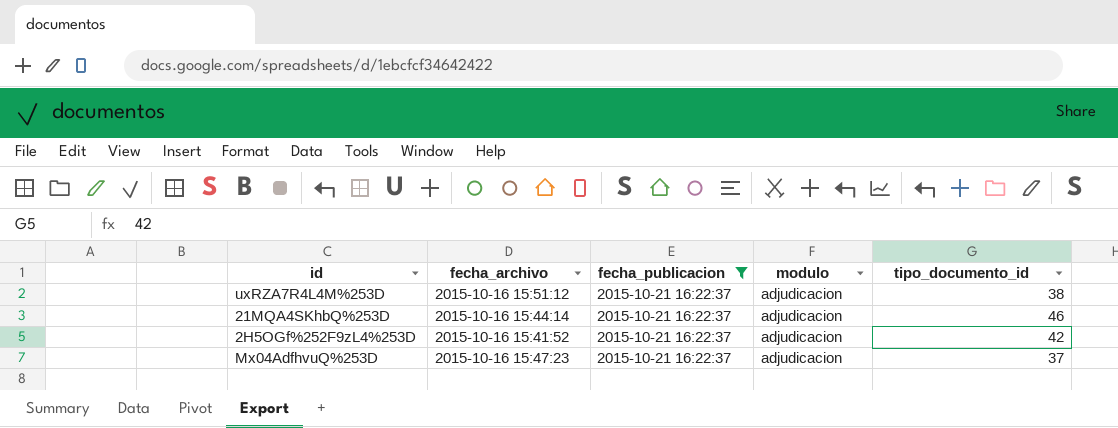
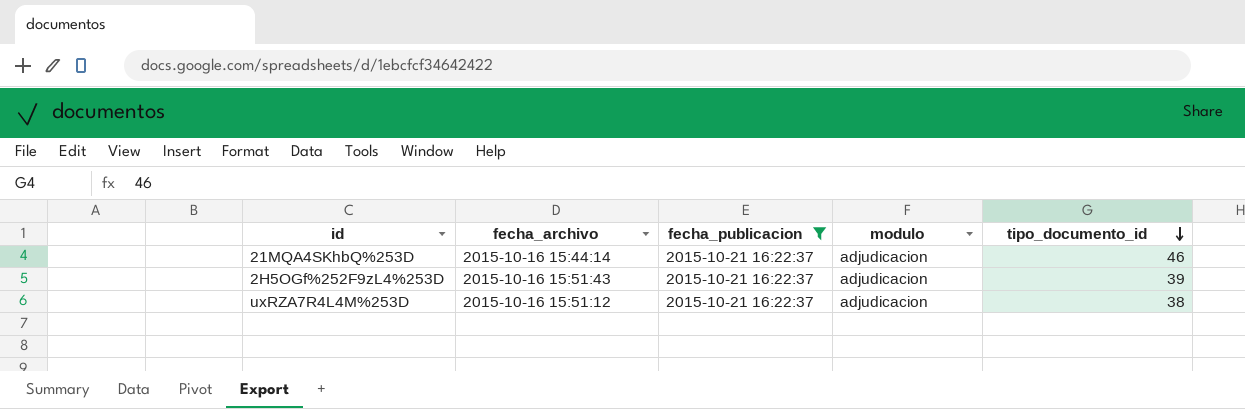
row order: none -> tipo_documento_id descending
row Mx04AdfhvuQ%253D: 2015-10-16 15:47:23 | 2015-10-21 16:22:37 | adjudicacion | 37 -> none
2H5OGf%252F9zL4%253D | fecha_archivo: 2015-10-16 15:41:52 -> 2015-10-16 15:51:43
2H5OGf%252F9zL4%253D | tipo_documento_id: 42 -> 39

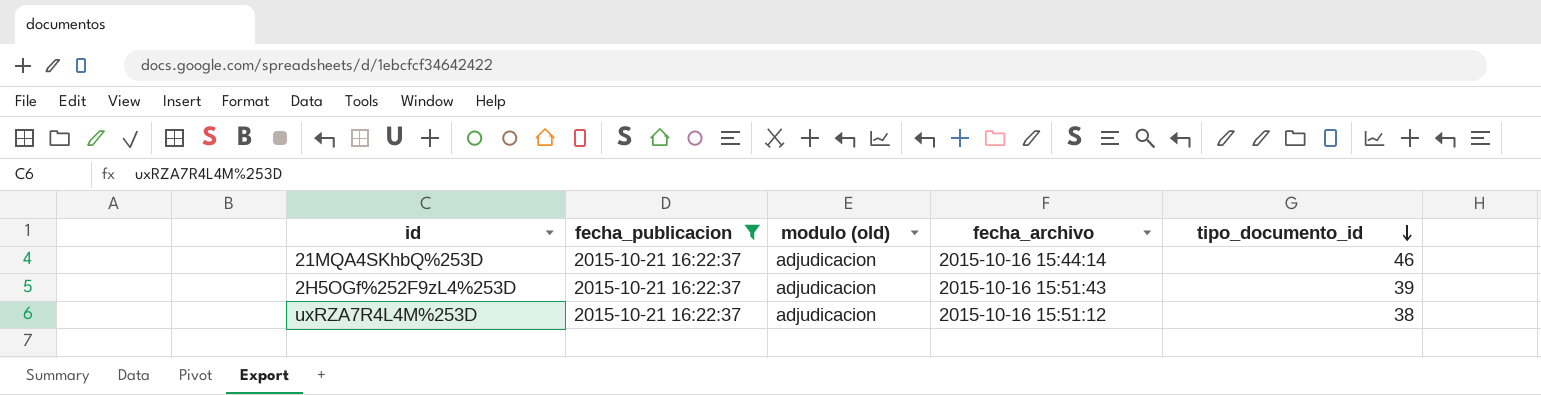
column name: modulo -> modulo (old)
column fecha_archivo | position: 2 -> 4

